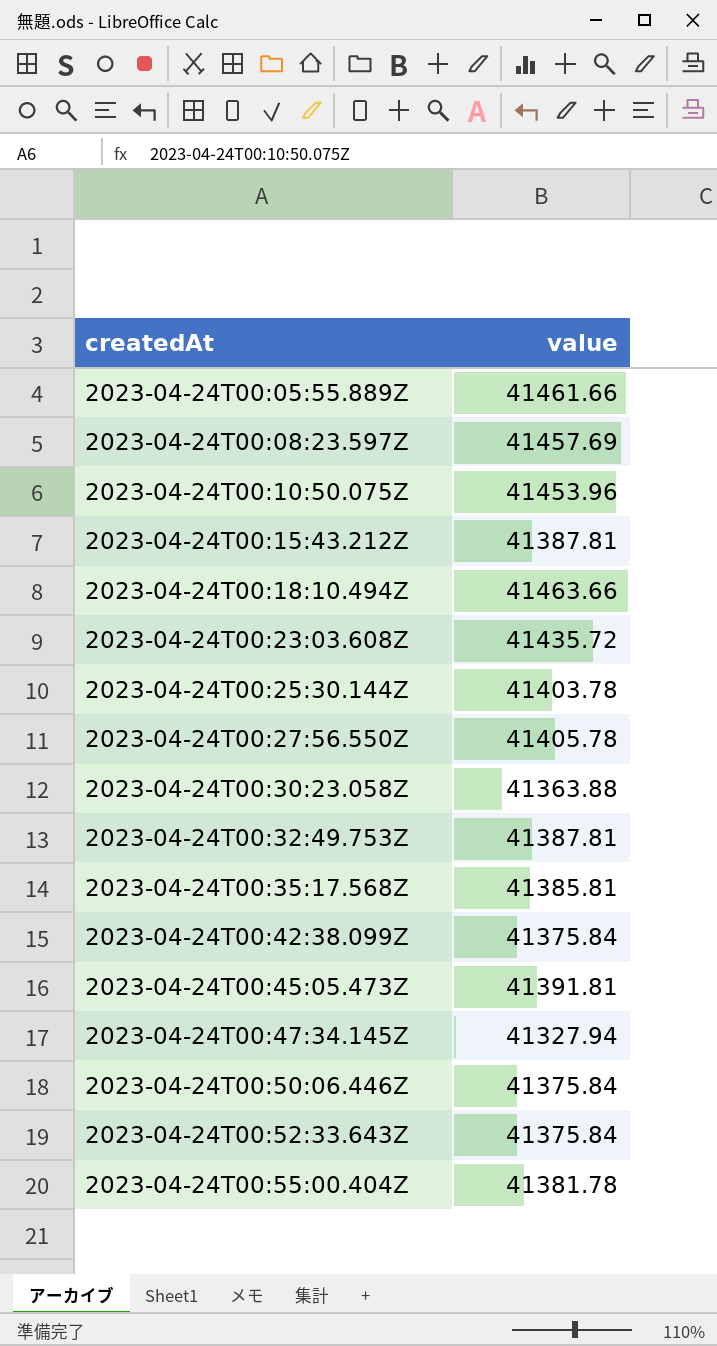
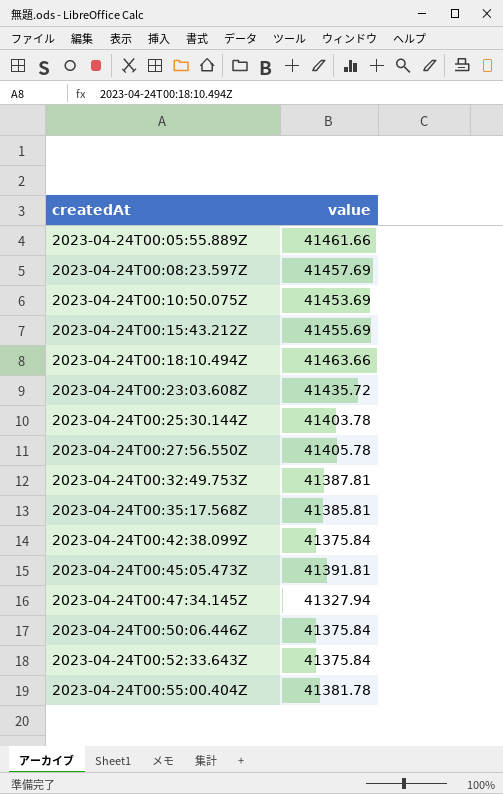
row 2023-04-24T00:30:23.058Z: 41363.88 -> none
2023-04-24T00:10:50.075Z | value: 41453.96 -> 41453.69
2023-04-24T00:15:43.212Z | value: 41387.81 -> 41455.69

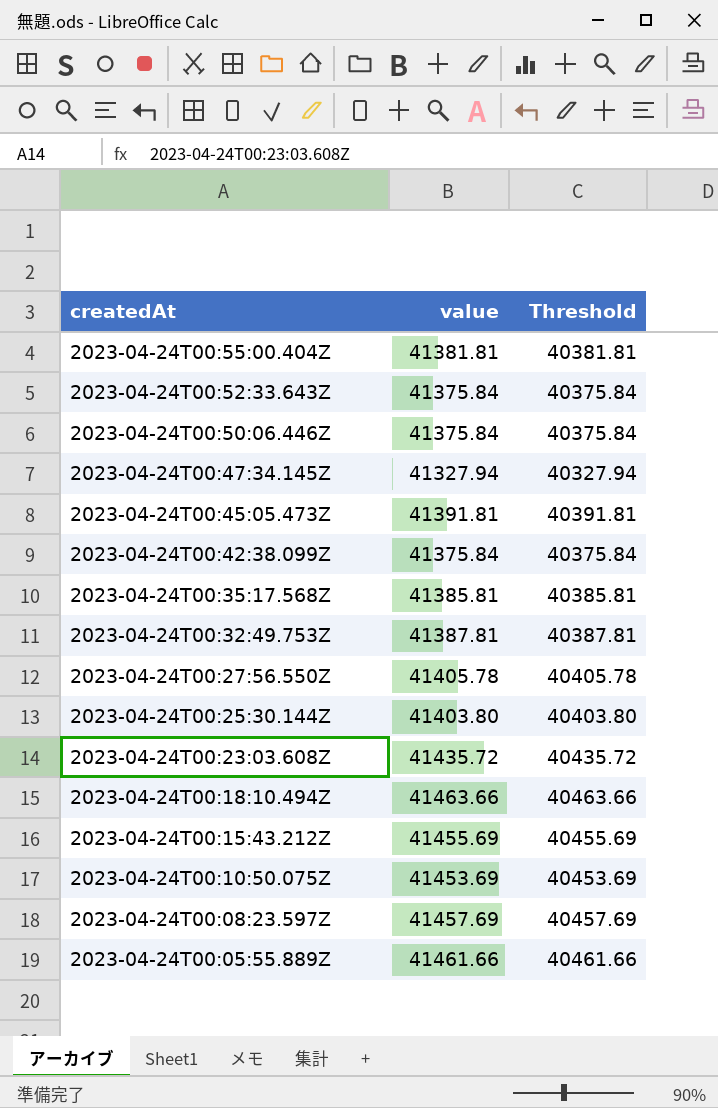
row order: createdAt ascending -> createdAt descending
column Threshold | formula: none -> [value] - 1000
2023-04-24T00:55:00.404Z | value: 41381.78 -> 41381.81
2023-04-24T00:25:30.144Z | value: 41403.78 -> 41403.80

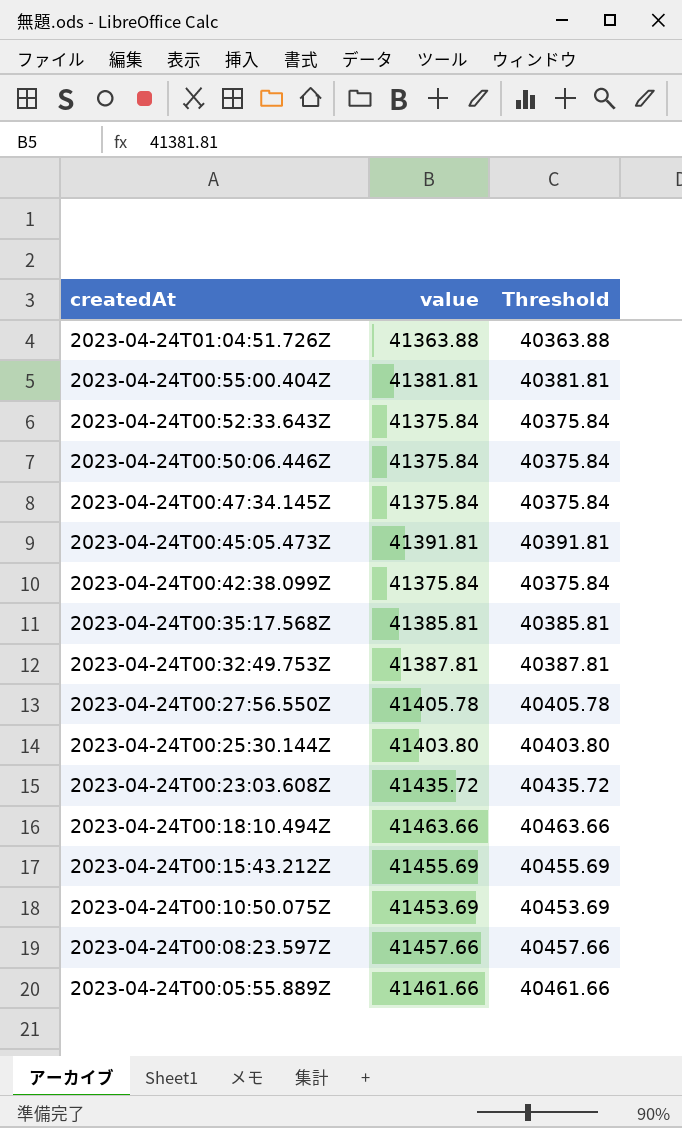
row 2023-04-24T01:04:51.726Z: none -> 41363.88 | 40363.88
2023-04-24T00:47:34.145Z | value: 41327.94 -> 41375.84
2023-04-24T00:47:34.145Z | Threshold: 40327.94 -> 40375.84
2023-04-24T00:08:23.597Z | value: 41457.69 -> 41457.66
2023-04-24T00:08:23.597Z | Threshold: 40457.69 -> 40457.66

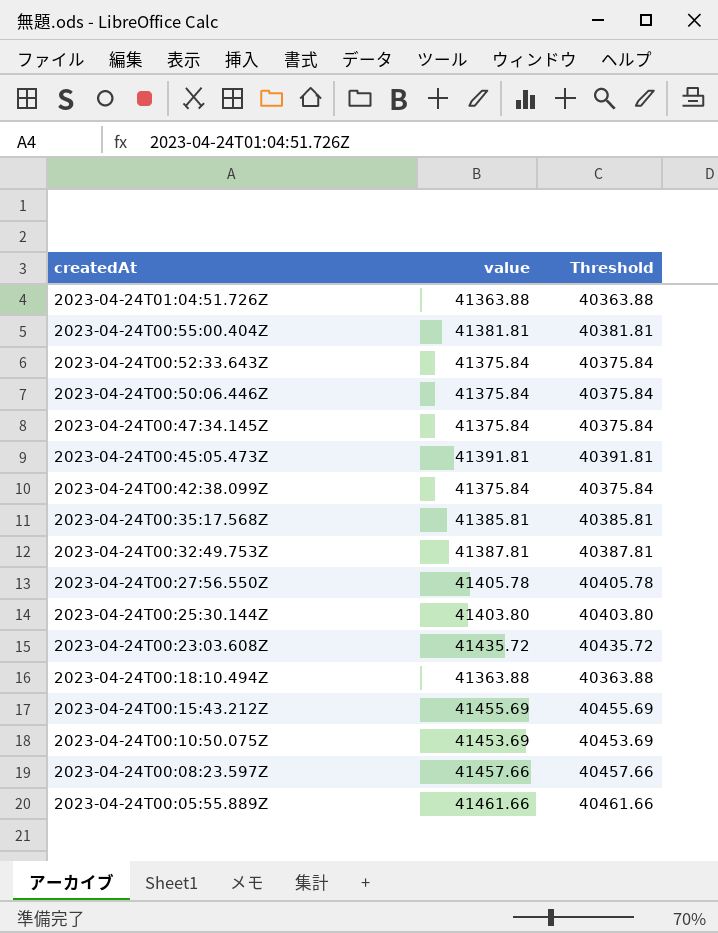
2023-04-24T00:18:10.494Z | value: 41463.66 -> 41363.88
2023-04-24T00:18:10.494Z | Threshold: 40463.66 -> 40363.88

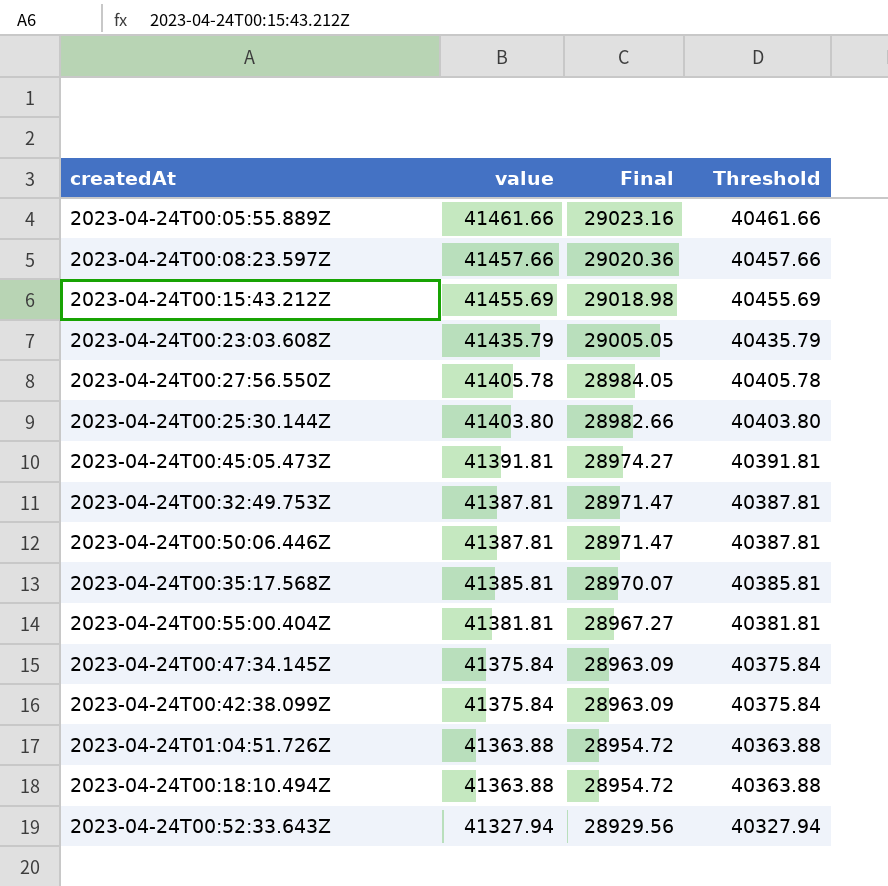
row order: createdAt descending -> value descending
column Final | formula: none -> [value] * 0.7
row 2023-04-24T00:10:50.075Z: 41453.69 | 40453.69 -> none
2023-04-24T00:23:03.608Z | value: 41435.72 -> 41435.79
2023-04-24T00:23:03.608Z | Threshold: 40435.72 -> 40435.79
2023-04-24T00:50:06.446Z | value: 41375.84 -> 41387.81
2023-04-24T00:50:06.446Z | Threshold: 40375.84 -> 40387.81
2023-04-24T00:52:33.643Z | value: 41375.84 -> 41327.94
2023-04-24T00:52:33.643Z | Threshold: 40375.84 -> 40327.94

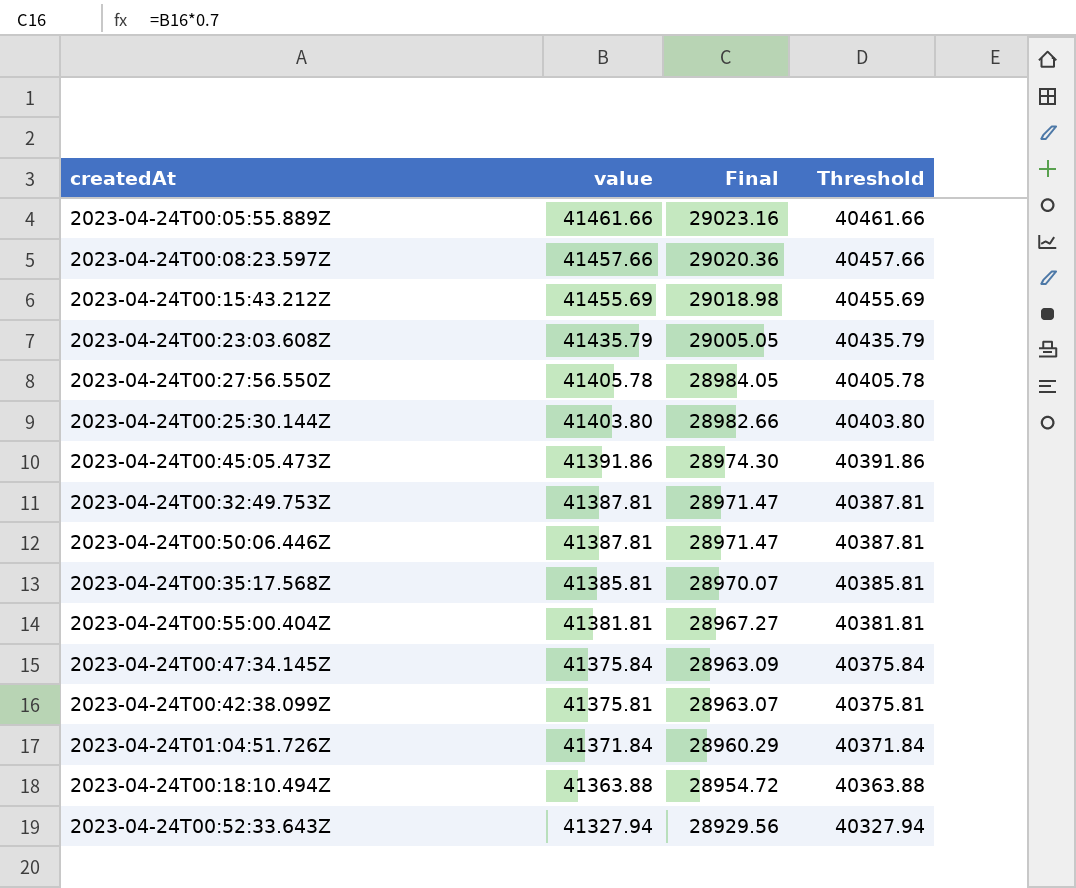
2023-04-24T00:45:05.473Z | value: 41391.81 -> 41391.86
2023-04-24T00:45:05.473Z | Final: 28974.27 -> 28974.30
2023-04-24T00:45:05.473Z | Threshold: 40391.81 -> 40391.86
2023-04-24T00:42:38.099Z | value: 41375.84 -> 41375.81
2023-04-24T00:42:38.099Z | Final: 28963.09 -> 28963.07
2023-04-24T00:42:38.099Z | Threshold: 40375.84 -> 40375.81
2023-04-24T01:04:51.726Z | value: 41363.88 -> 41371.84
2023-04-24T01:04:51.726Z | Final: 28954.72 -> 28960.29
2023-04-24T01:04:51.726Z | Threshold: 40363.88 -> 40371.84

